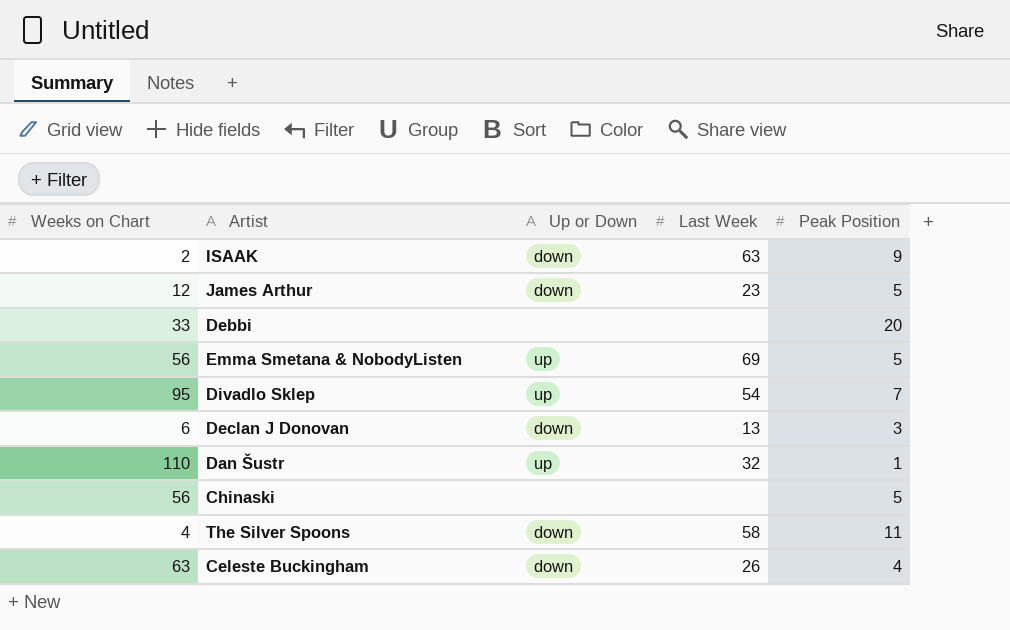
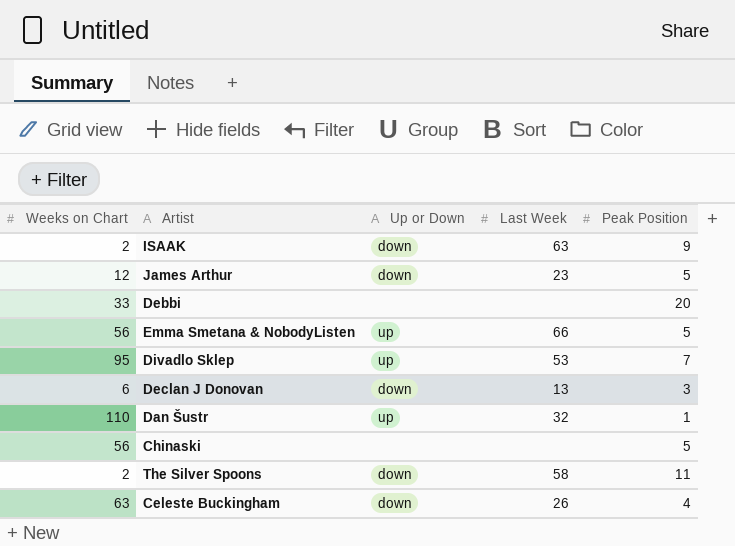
Emma Smetana & NobodyListen | Last Week: 69 -> 66
Divadlo Sklep | Last Week: 54 -> 53
The Silver Spoons | Weeks on Chart: 4 -> 2

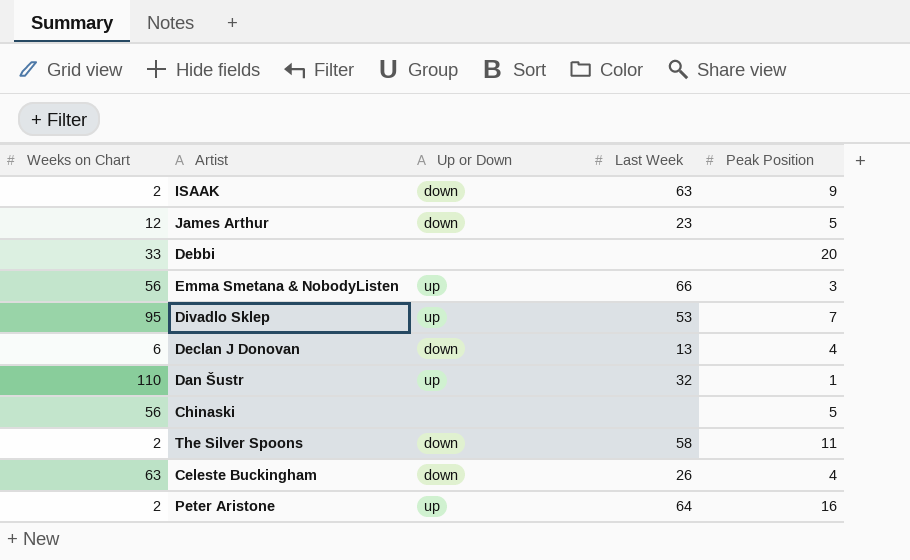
Emma Smetana & NobodyListen | Peak Position: 5 -> 3
Declan J Donovan | Peak Position: 3 -> 4
row Peter Aristone: none -> 2 | up | 64 | 16

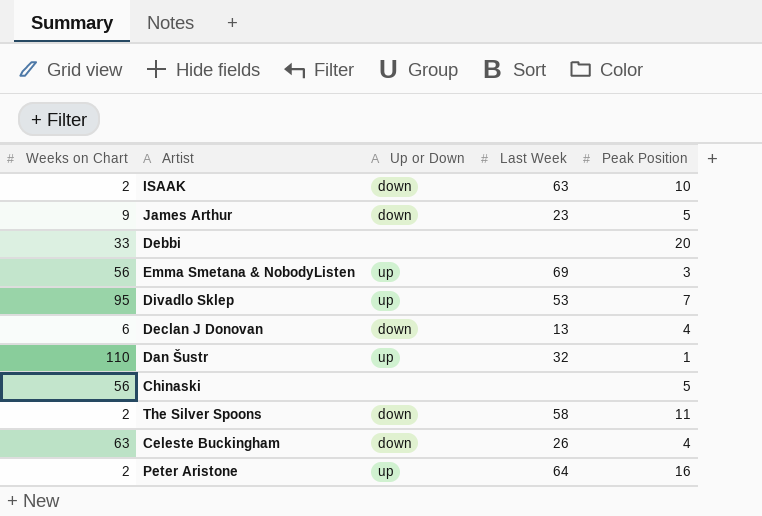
ISAAK | Peak Position: 9 -> 10
James Arthur | Weeks on Chart: 12 -> 9
Emma Smetana & NobodyListen | Last Week: 66 -> 69

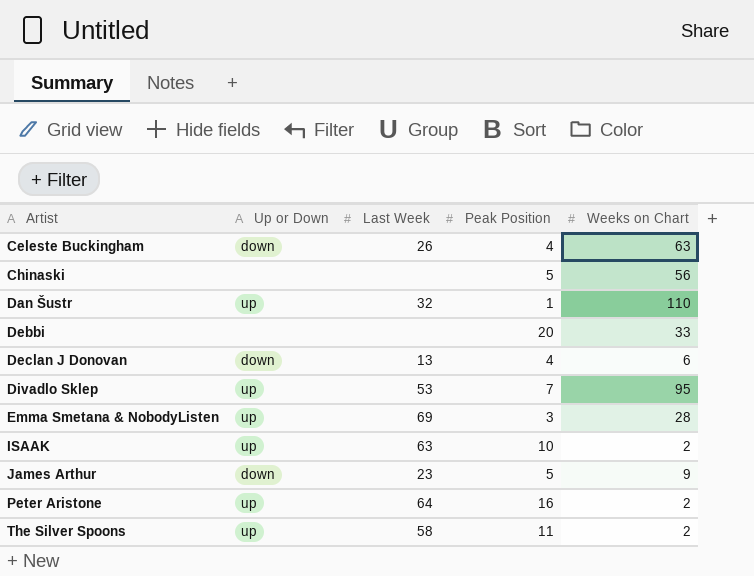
row order: none -> Artist ascending
column Weeks on Chart | position: 1 -> 5
Emma Smetana & NobodyListen | Weeks on Chart: 56 -> 28
ISAAK | Up or Down: down -> up
The Silver Spoons | Up or Down: down -> up

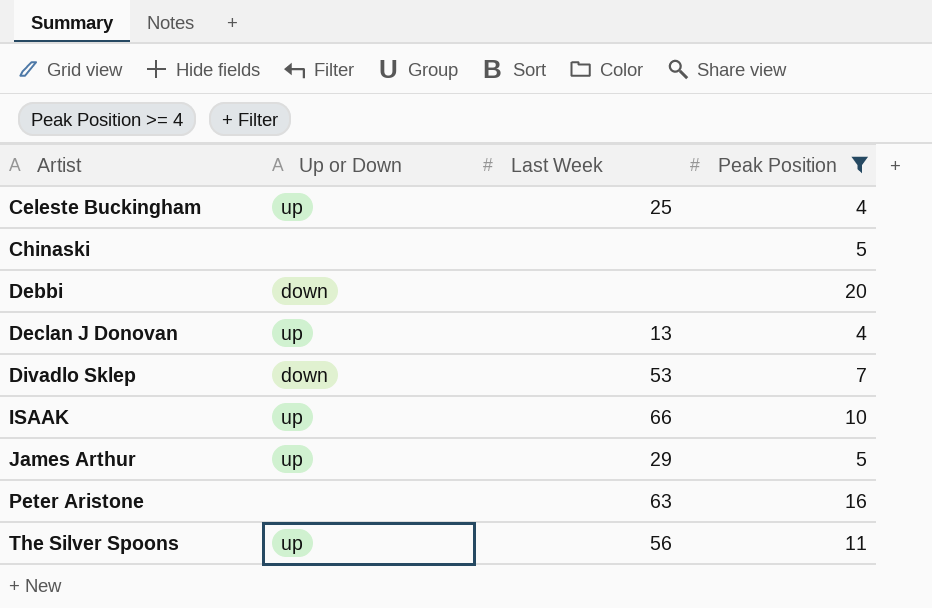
filter: none -> Peak Position >= 4
column Weeks on Chart | position: 5 -> none
Celeste Buckingham | Up or Down: down -> up
Celeste Buckingham | Last Week: 26 -> 25
Debbi | Up or Down: none -> down
Declan J Donovan | Up or Down: down -> up
Divadlo Sklep | Up or Down: up -> down
ISAAK | Last Week: 63 -> 66
James Arthur | Up or Down: down -> up
James Arthur | Last Week: 23 -> 29
Peter Aristone | Up or Down: up -> none
Peter Aristone | Last Week: 64 -> 63
The Silver Spoons | Last Week: 58 -> 56

